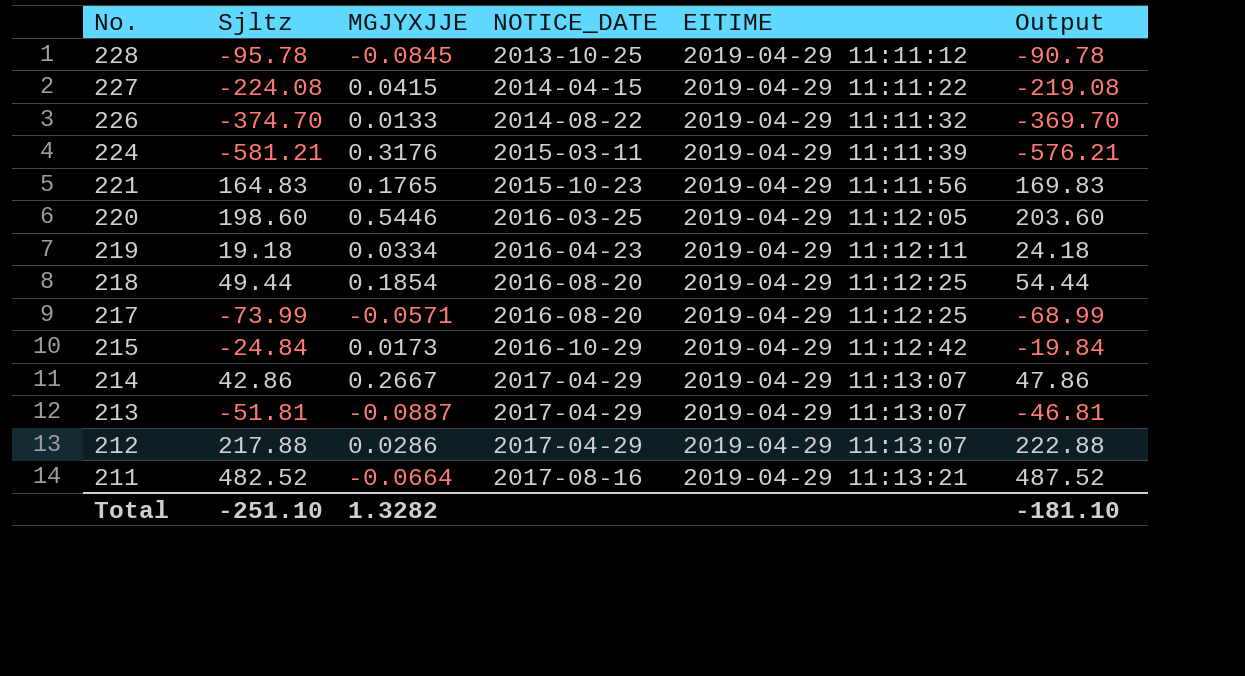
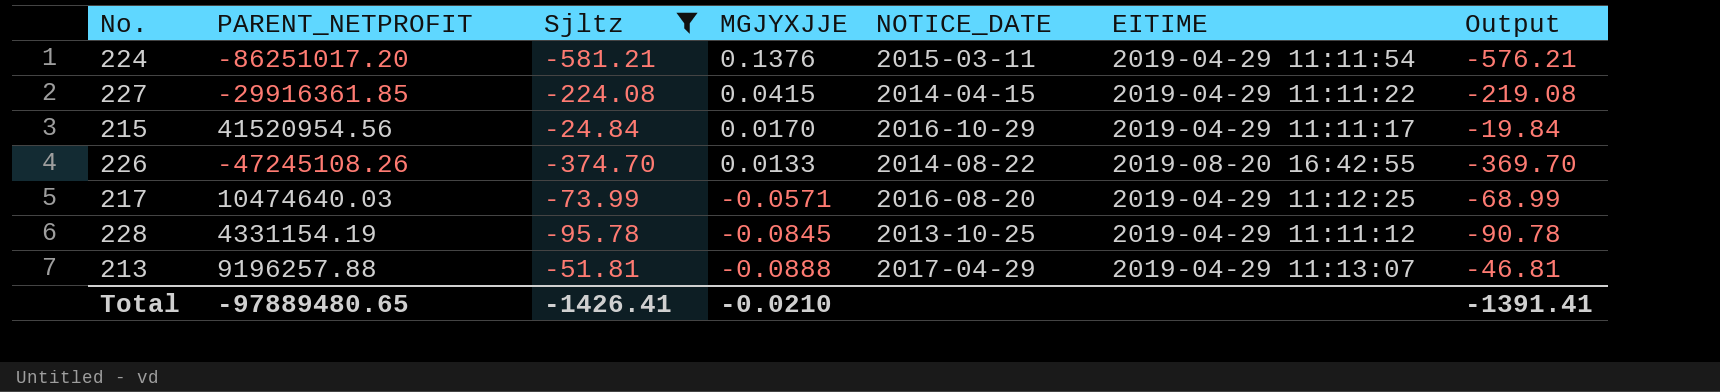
filter: none -> Sjltz <= -24.84
row order: No. descending -> MGJYXJJE descending
column PARENT_NETPROFIT | position: none -> 2
224 | MGJYXJJE: 0.3176 -> 0.1376
224 | EITIME: 2019-04-29 11:11:39 -> 2019-04-29 11:11:54
215 | MGJYXJJE: 0.0173 -> 0.0170
215 | EITIME: 2019-04-29 11:12:42 -> 2019-04-29 11:11:17
226 | EITIME: 2019-04-29 11:11:32 -> 2019-08-20 16:42:55
213 | MGJYXJJE: -0.0887 -> -0.0888
Total | Sjltz: -251.10 -> -1426.41
Total | MGJYXJJE: 1.3282 -> -0.0210
Total | Output: -181.10 -> -1391.41

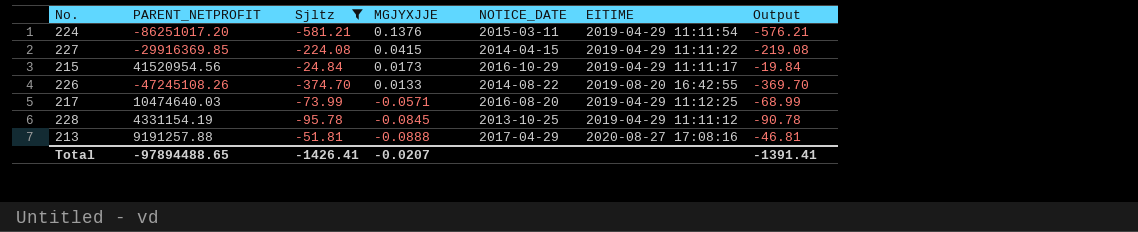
227 | PARENT_NETPROFIT: -29916361.85 -> -29916369.85
215 | MGJYXJJE: 0.0170 -> 0.0173
213 | PARENT_NETPROFIT: 9196257.88 -> 9191257.88
213 | EITIME: 2019-04-29 11:13:07 -> 2020-08-27 17:08:16
Total | PARENT_NETPROFIT: -97889480.65 -> -97894488.65
Total | MGJYXJJE: -0.0210 -> -0.0207

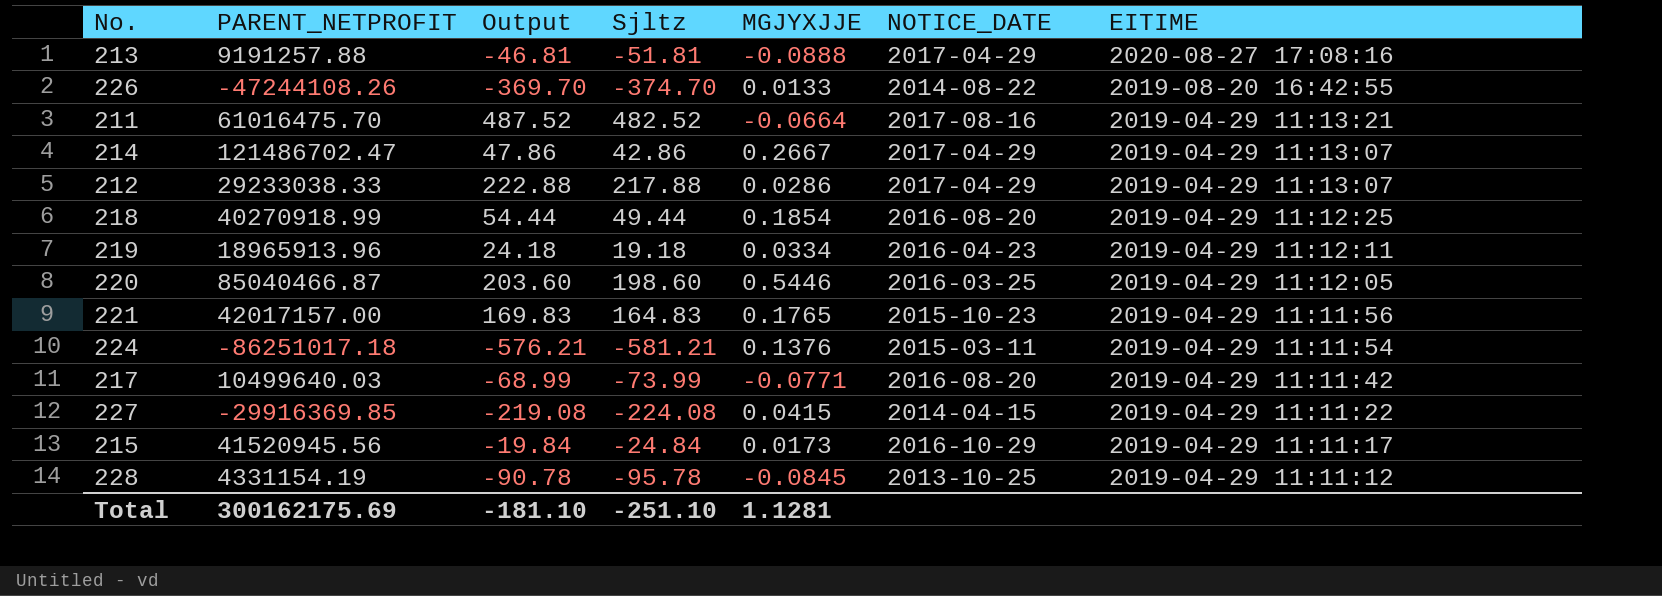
filter: Sjltz <= -24.84 -> none
row order: MGJYXJJE descending -> EITIME descending
column Output | position: 7 -> 3
226 | PARENT_NETPROFIT: -47245108.26 -> -47244108.26
224 | PARENT_NETPROFIT: -86251017.20 -> -86251017.18
217 | PARENT_NETPROFIT: 10474640.03 -> 10499640.03
217 | MGJYXJJE: -0.0571 -> -0.0771
217 | EITIME: 2019-04-29 11:12:25 -> 2019-04-29 11:11:42
215 | PARENT_NETPROFIT: 41520954.56 -> 41520945.56
Total | PARENT_NETPROFIT: -97894488.65 -> 300162175.69
Total | Output: -1391.41 -> -181.10
Total | Sjltz: -1426.41 -> -251.10
Total | MGJYXJJE: -0.0207 -> 1.1281

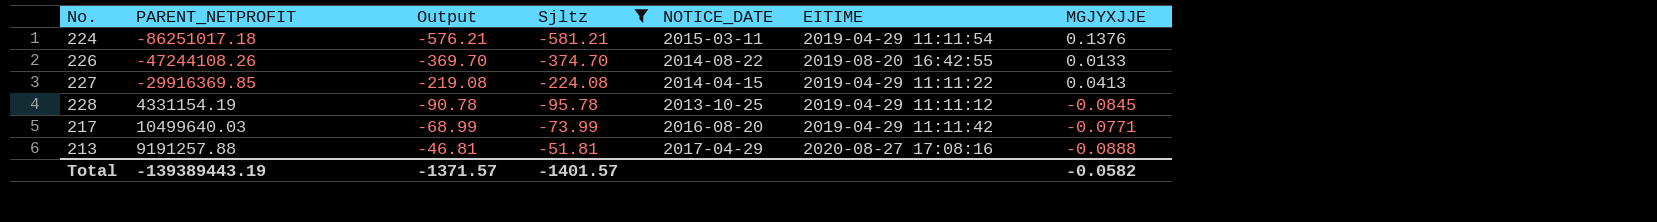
filter: none -> Sjltz <= -51.81
row order: EITIME descending -> Output ascending
column MGJYXJJE | position: 5 -> 7
227 | MGJYXJJE: 0.0415 -> 0.0413
Total | PARENT_NETPROFIT: 300162175.69 -> -139389443.19
Total | Output: -181.10 -> -1371.57
Total | Sjltz: -251.10 -> -1401.57
Total | MGJYXJJE: 1.1281 -> -0.0582

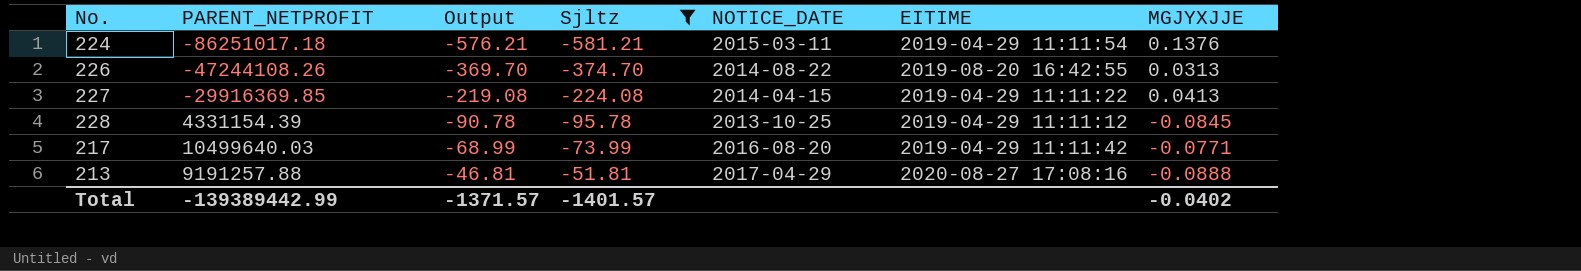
226 | MGJYXJJE: 0.0133 -> 0.0313
228 | PARENT_NETPROFIT: 4331154.19 -> 4331154.39
Total | PARENT_NETPROFIT: -139389443.19 -> -139389442.99
Total | MGJYXJJE: -0.0582 -> -0.0402

